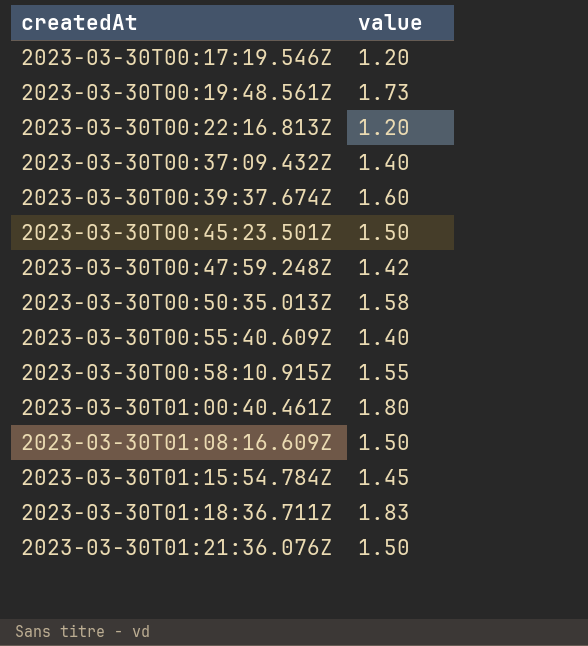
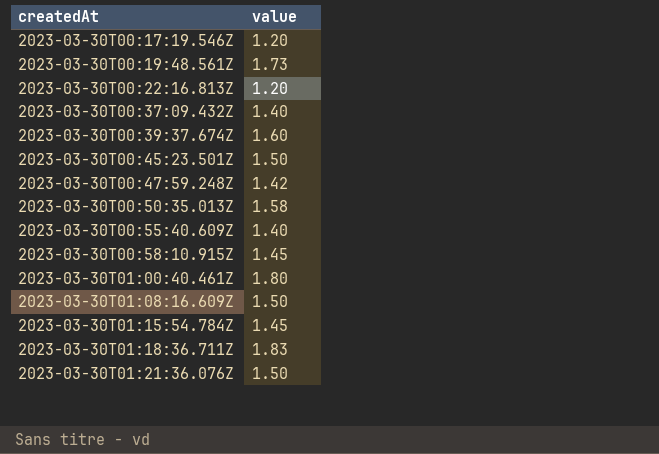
2023-03-30T00:58:10.915Z | value: 1.55 -> 1.45

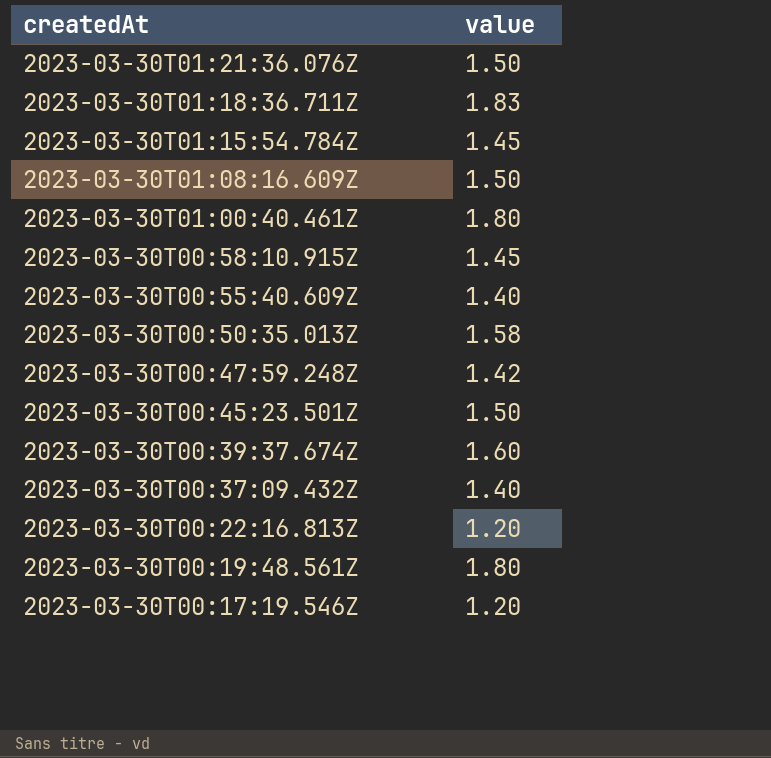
row order: createdAt ascending -> createdAt descending
2023-03-30T00:19:48.561Z | value: 1.73 -> 1.80

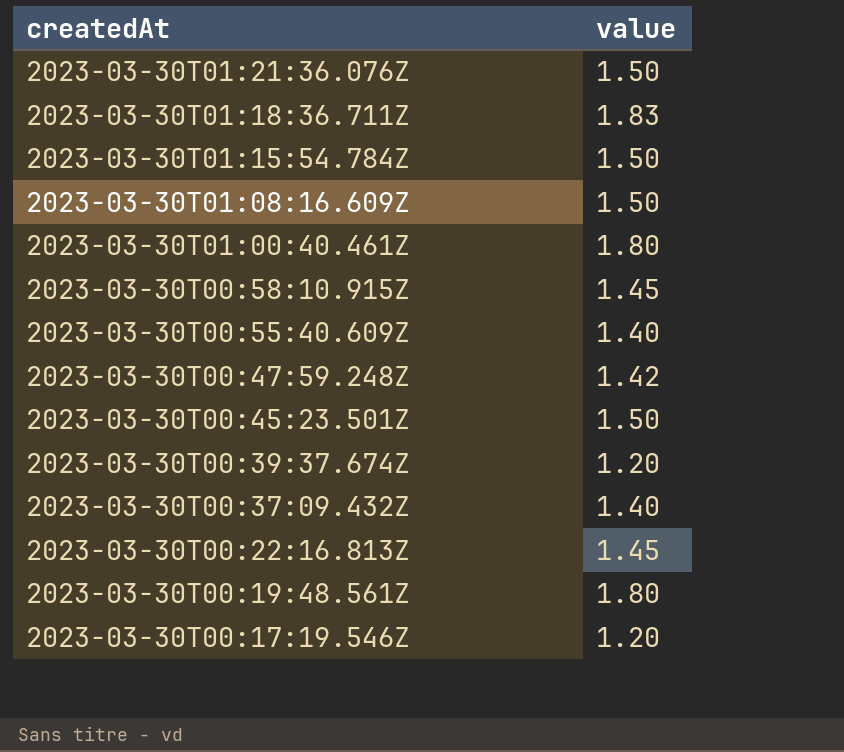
row 2023-03-30T00:50:35.013Z: 1.58 -> none
2023-03-30T01:15:54.784Z | value: 1.45 -> 1.50
2023-03-30T00:39:37.674Z | value: 1.60 -> 1.20
2023-03-30T00:22:16.813Z | value: 1.20 -> 1.45

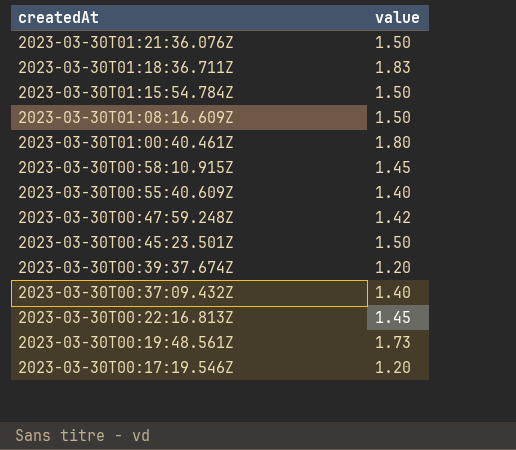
2023-03-30T00:19:48.561Z | value: 1.80 -> 1.73

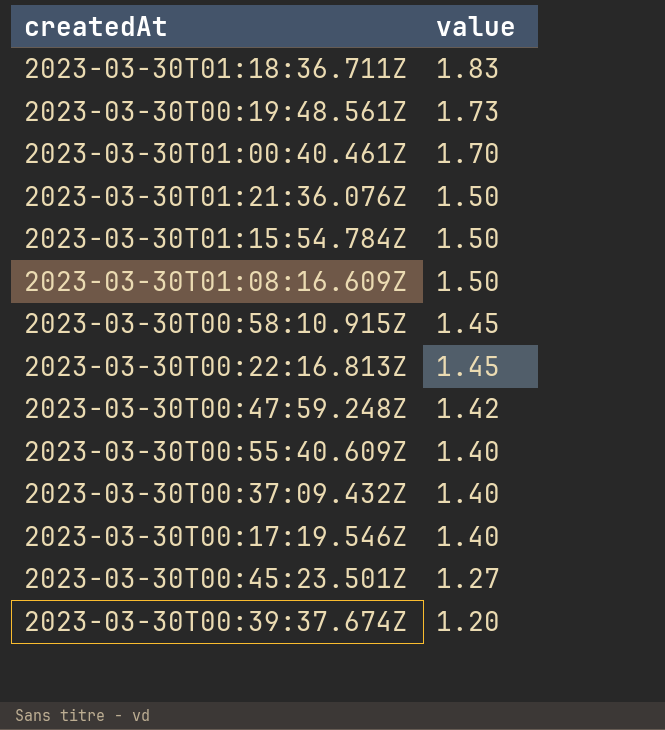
row order: createdAt descending -> value descending
2023-03-30T01:00:40.461Z | value: 1.80 -> 1.70
2023-03-30T00:17:19.546Z | value: 1.20 -> 1.40
2023-03-30T00:45:23.501Z | value: 1.50 -> 1.27

